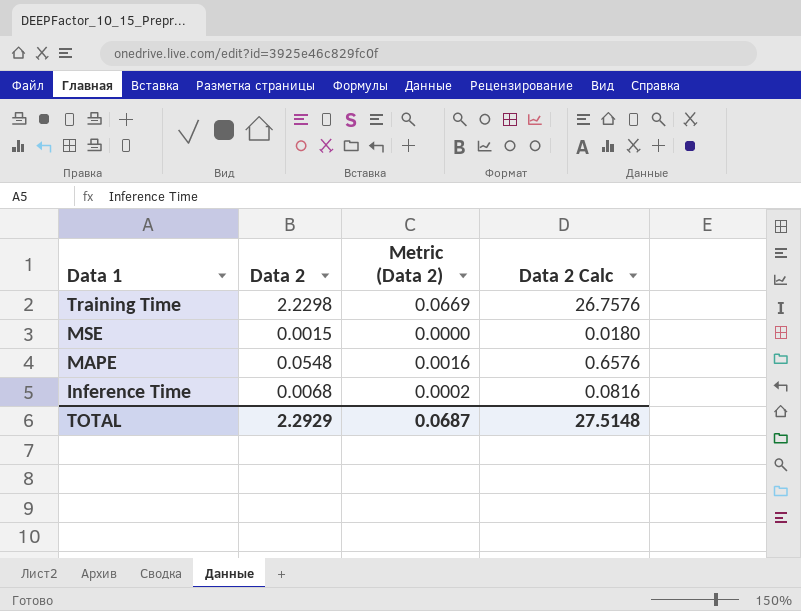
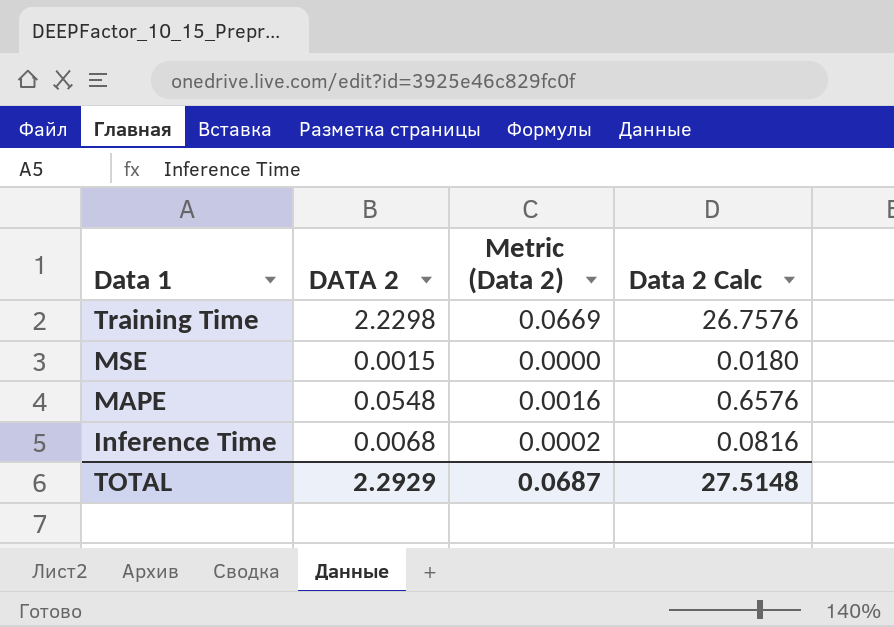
column name: Data 2 -> DATA 2

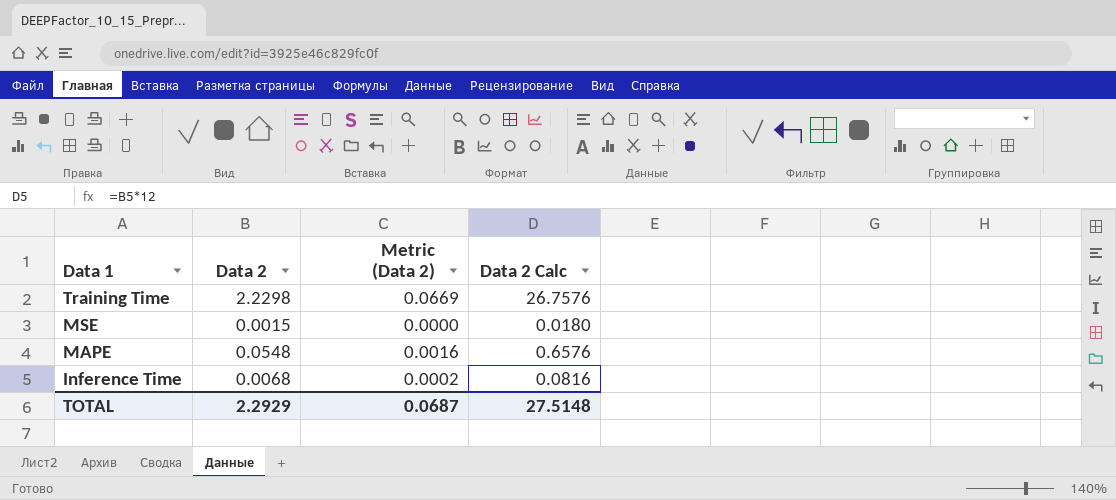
column name: DATA 2 -> Data 2

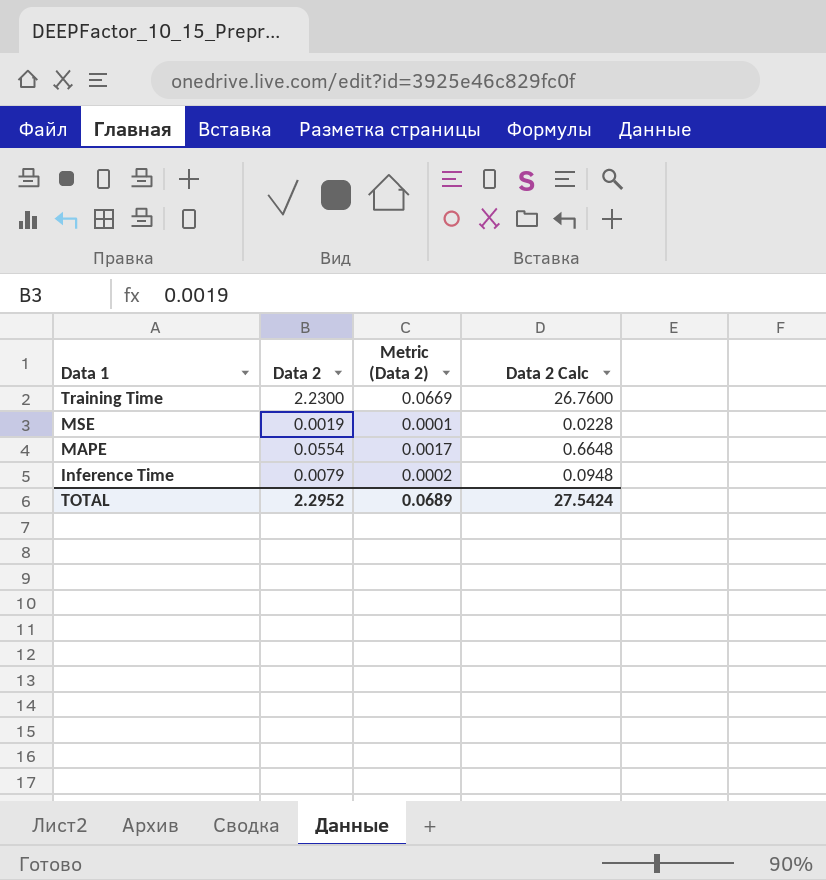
Training Time | Data 2: 2.2298 -> 2.2300
Training Time | Data 2 Calc: 26.7576 -> 26.7600
MSE | Data 2: 0.0015 -> 0.0019
MSE | Metric (Data 2): 0.0000 -> 0.0001
MSE | Data 2 Calc: 0.0180 -> 0.0228
MAPE | Data 2: 0.0548 -> 0.0554
MAPE | Metric (Data 2): 0.0016 -> 0.0017
MAPE | Data 2 Calc: 0.6576 -> 0.6648
Inference Time | Data 2: 0.0068 -> 0.0079
Inference Time | Data 2 Calc: 0.0816 -> 0.0948
TOTAL | Data 2: 2.2929 -> 2.2952
TOTAL | Metric (Data 2): 0.0687 -> 0.0689
TOTAL | Data 2 Calc: 27.5148 -> 27.5424

